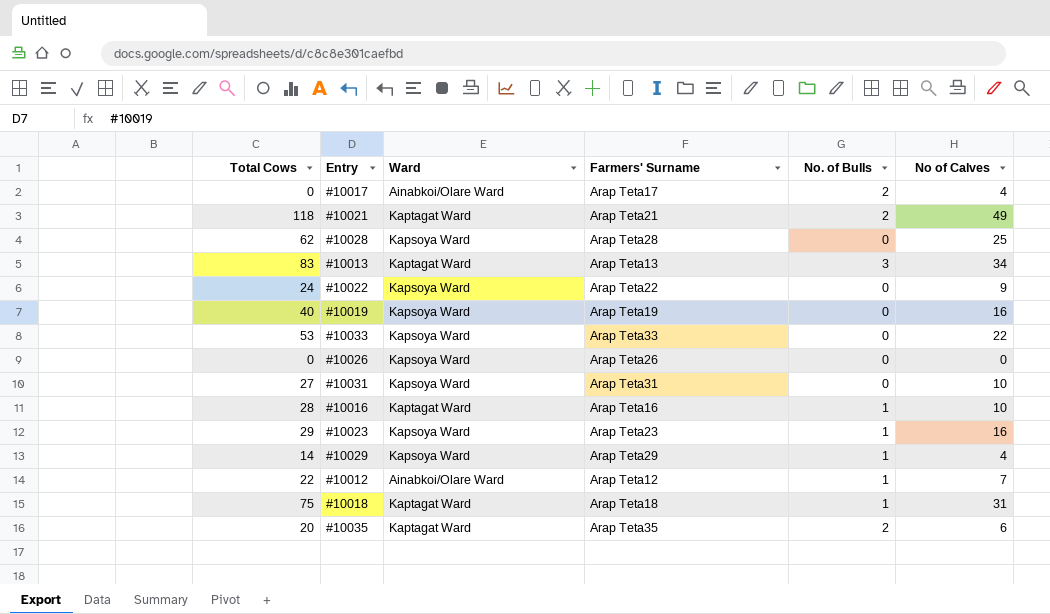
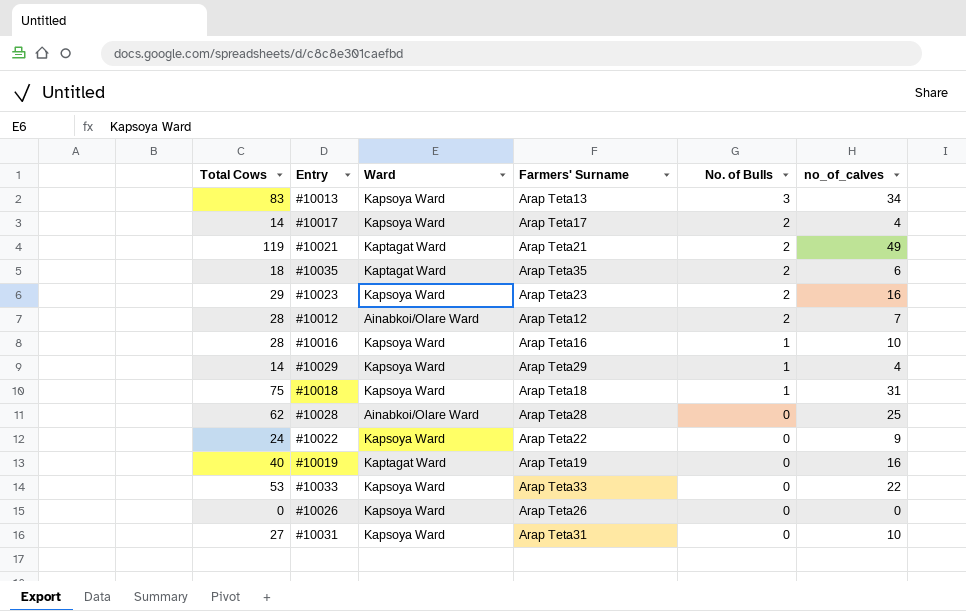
row order: none -> No. of Bulls descending
column name: No of Calves -> no_of_calves
#10013 | Ward: Kaptagat Ward -> Kapsoya Ward
#10017 | Total Cows: 0 -> 14
#10017 | Ward: Ainabkoi/Olare Ward -> Kapsoya Ward
#10021 | Total Cows: 118 -> 119
#10035 | Total Cows: 20 -> 18
#10023 | No. of Bulls: 1 -> 2
#10012 | Total Cows: 22 -> 28
#10012 | No. of Bulls: 1 -> 2
#10016 | Ward: Kaptagat Ward -> Kapsoya Ward
#10018 | Ward: Kaptagat Ward -> Kapsoya Ward
#10028 | Ward: Kapsoya Ward -> Ainabkoi/Olare Ward
#10019 | Ward: Kapsoya Ward -> Kaptagat Ward

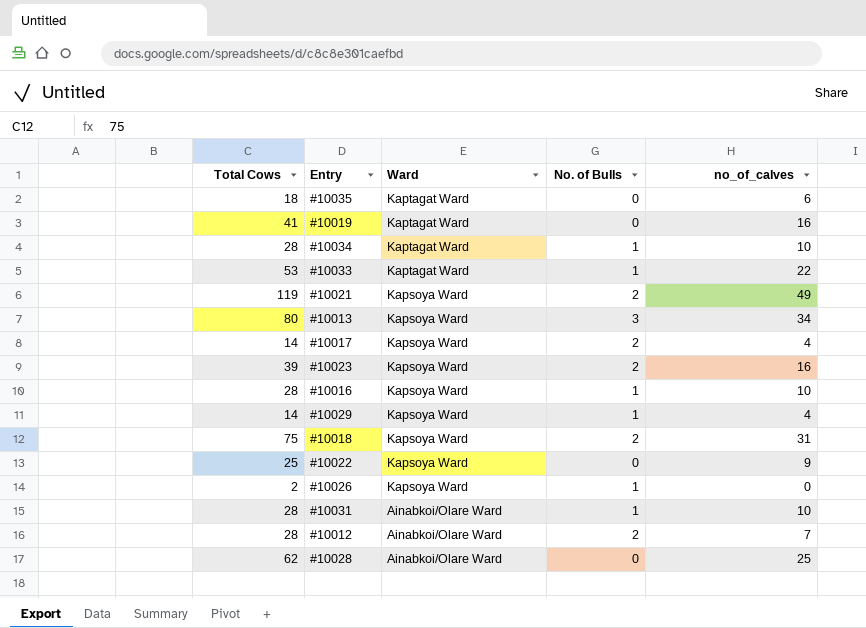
row order: No. of Bulls descending -> Ward descending
column Farmers' Surname | position: 4 -> none
#10035 | No. of Bulls: 2 -> 0
#10019 | Total Cows: 40 -> 41
row #10034: none -> 28 | Kaptagat Ward | 1 | 10
#10033 | Ward: Kapsoya Ward -> Kaptagat Ward
#10033 | No. of Bulls: 0 -> 1
#10021 | Ward: Kaptagat Ward -> Kapsoya Ward
#10013 | Total Cows: 83 -> 80
#10023 | Total Cows: 29 -> 39
#10018 | No. of Bulls: 1 -> 2
#10022 | Total Cows: 24 -> 25
#10026 | Total Cows: 0 -> 2
#10026 | No. of Bulls: 0 -> 1
#10031 | Total Cows: 27 -> 28
#10031 | Ward: Kapsoya Ward -> Ainabkoi/Olare Ward
#10031 | No. of Bulls: 0 -> 1

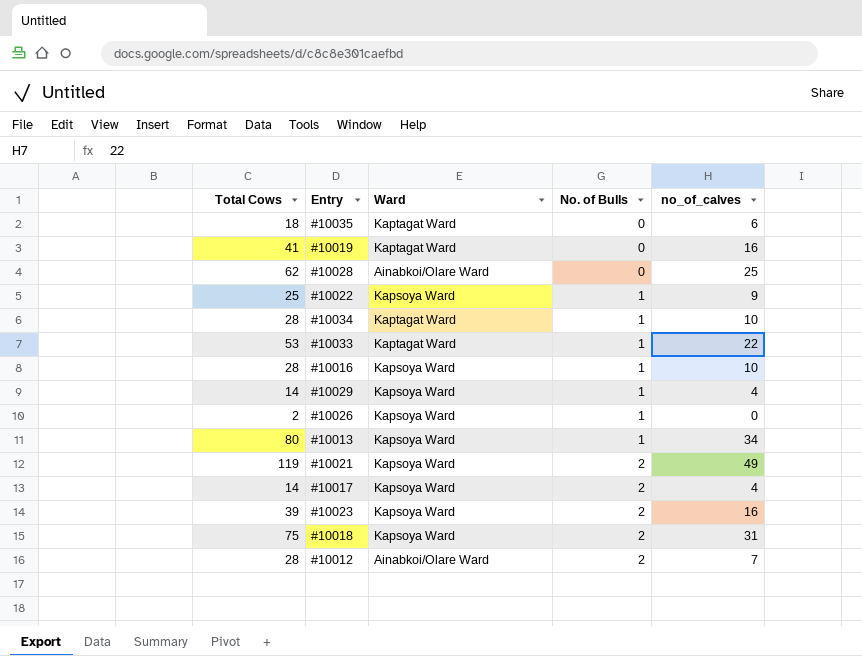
row order: Ward descending -> No. of Bulls ascending
row #10031: 28 | Ainabkoi/Olare Ward | 1 | 10 -> none
#10022 | No. of Bulls: 0 -> 1
#10013 | No. of Bulls: 3 -> 1

